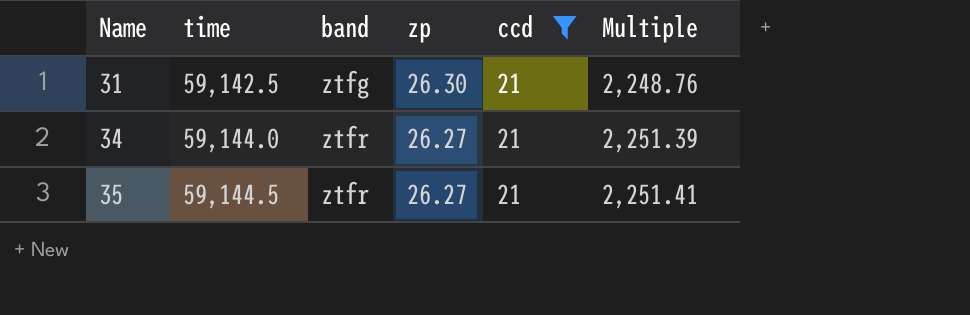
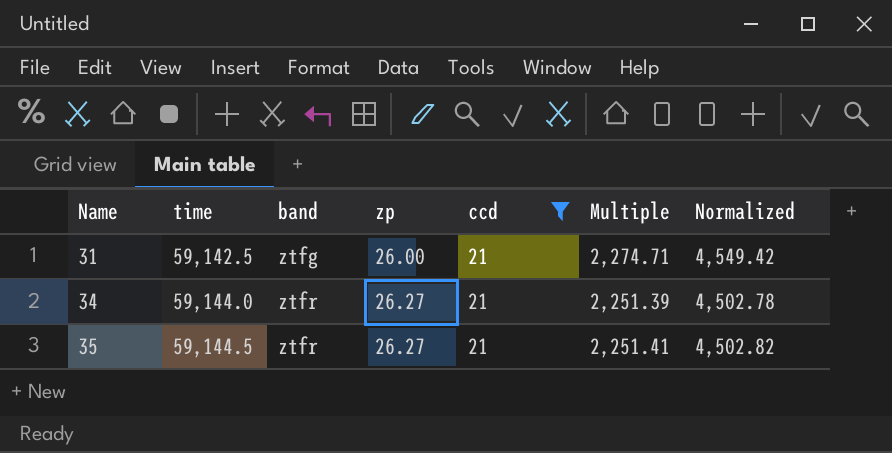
column Normalized | formula: none -> [Multiple] * 2
31 | zp: 26.30 -> 26.00
31 | Multiple: 2,248.76 -> 2,274.71

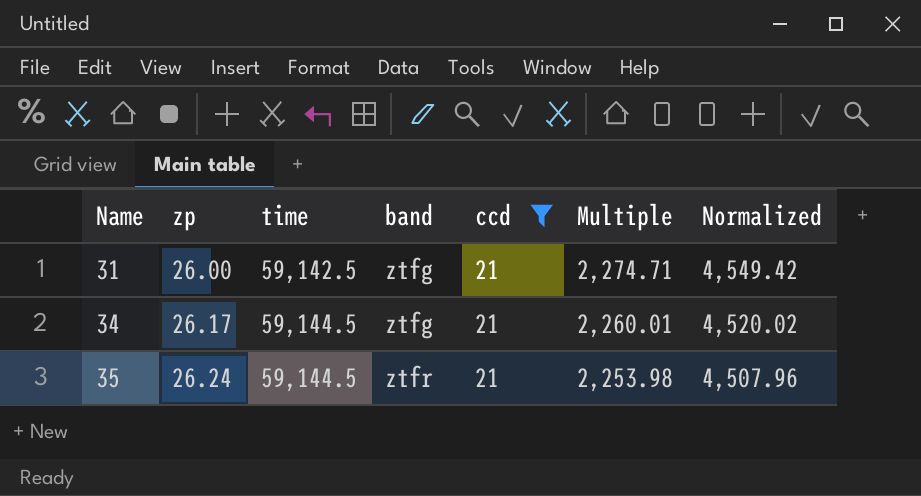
column zp | position: 4 -> 2
34 | zp: 26.27 -> 26.17
34 | time: 59,144.0 -> 59,144.5
34 | band: ztfr -> ztfg
34 | Multiple: 2,251.39 -> 2,260.01
34 | Normalized: 4,502.78 -> 4,520.02
35 | zp: 26.27 -> 26.24
35 | Multiple: 2,251.41 -> 2,253.98
35 | Normalized: 4,502.82 -> 4,507.96

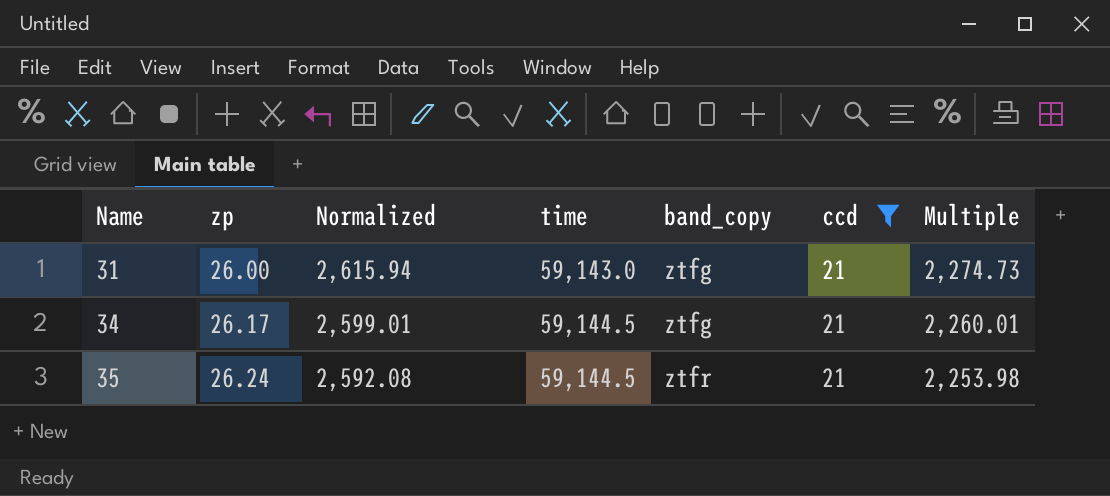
column Normalized | formula: [Multiple] * 2 -> [Multiple] * 1.15
column Normalized | position: 7 -> 3
column name: band -> band_copy
31 | time: 59,142.5 -> 59,143.0
31 | Multiple: 2,274.71 -> 2,274.73

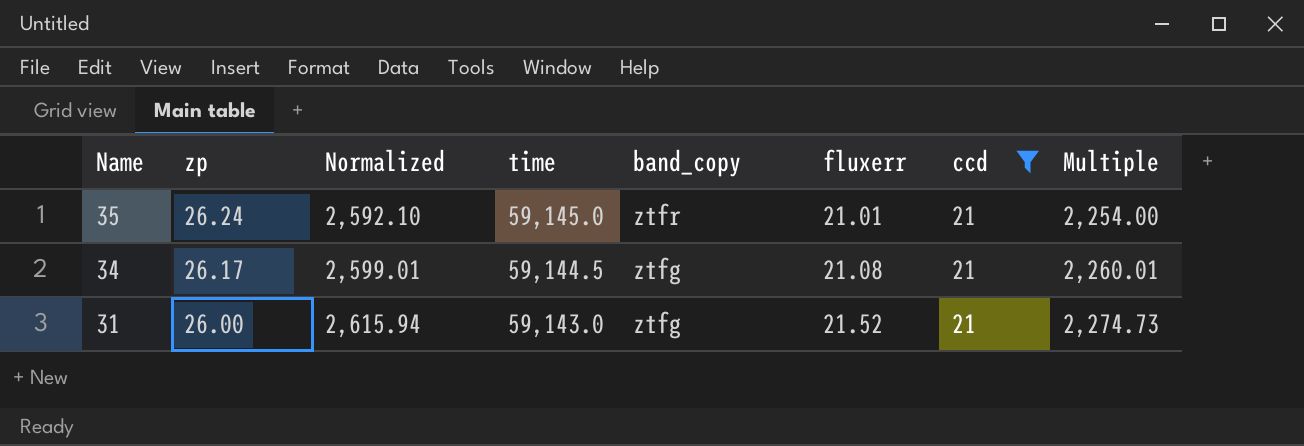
row order: Name ascending -> Name descending
column fluxerr | position: none -> 6
35 | Normalized: 2,592.08 -> 2,592.10
35 | time: 59,144.5 -> 59,145.0
35 | Multiple: 2,253.98 -> 2,254.00

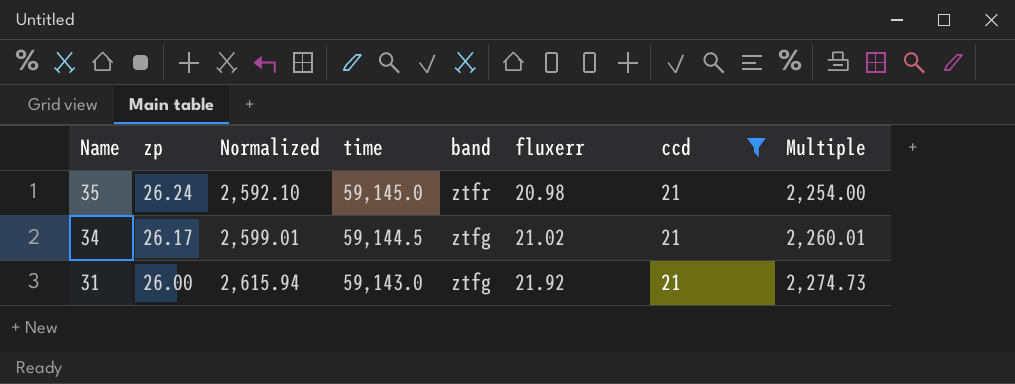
column name: band_copy -> band
35 | fluxerr: 21.01 -> 20.98
34 | fluxerr: 21.08 -> 21.02
31 | fluxerr: 21.52 -> 21.92

